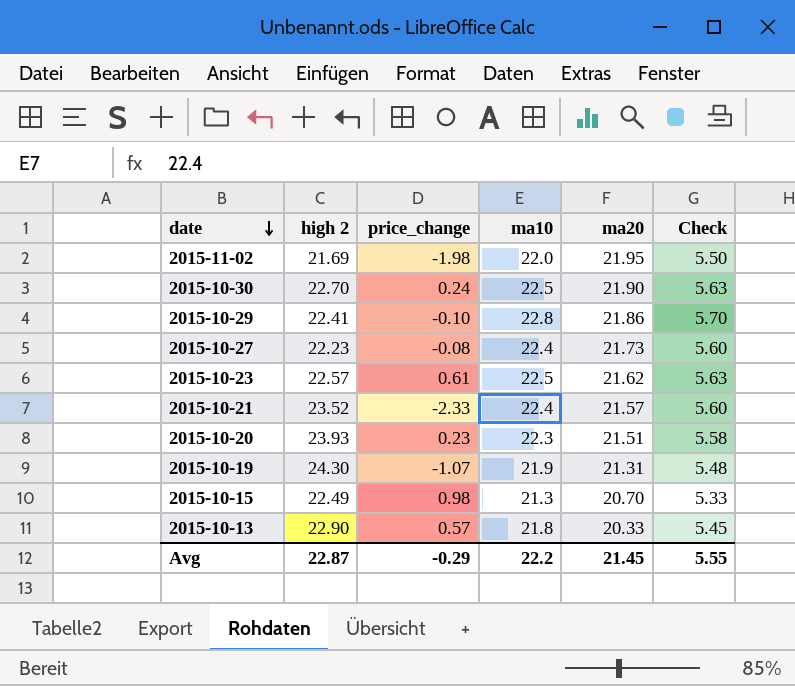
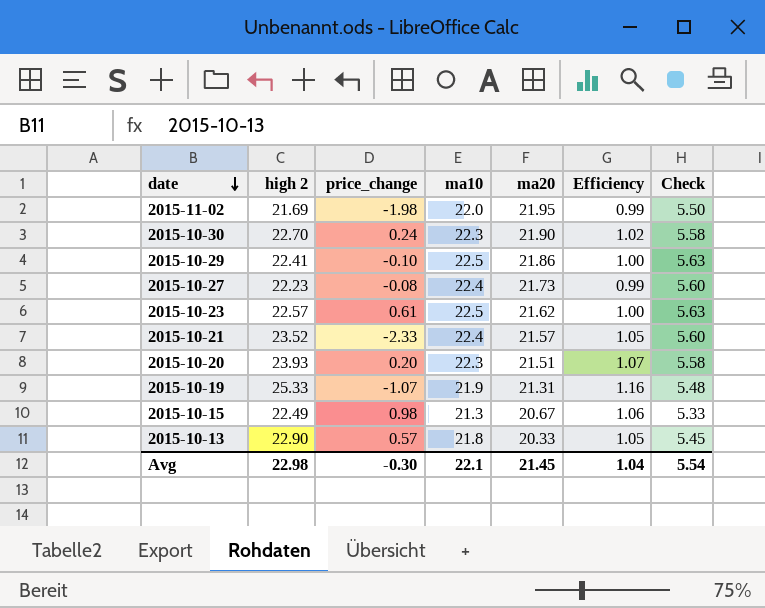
column Efficiency | formula: none -> [high 2] / [ma10]
2015-10-30 | ma10: 22.5 -> 22.3
2015-10-30 | Check: 5.63 -> 5.58
2015-10-29 | ma10: 22.8 -> 22.5
2015-10-29 | Check: 5.70 -> 5.63
2015-10-20 | price_change: 0.23 -> 0.20
2015-10-19 | high 2: 24.30 -> 25.33
2015-10-15 | ma20: 20.70 -> 20.67
Avg | high 2: 22.87 -> 22.98
Avg | price_change: -0.29 -> -0.30
Avg | ma10: 22.2 -> 22.1
Avg | Check: 5.55 -> 5.54

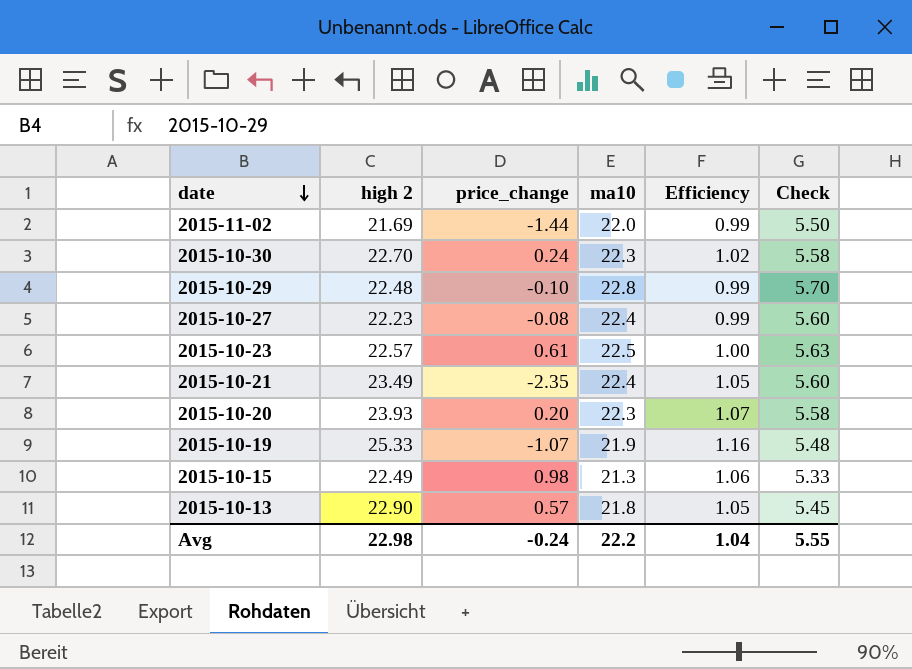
column ma20 | position: 5 -> none
2015-11-02 | price_change: -1.98 -> -1.44
2015-10-29 | high 2: 22.41 -> 22.48
2015-10-29 | ma10: 22.5 -> 22.8
2015-10-29 | Efficiency: 1.00 -> 0.99
2015-10-29 | Check: 5.63 -> 5.70
2015-10-21 | high 2: 23.52 -> 23.49
2015-10-21 | price_change: -2.33 -> -2.35
Avg | price_change: -0.30 -> -0.24
Avg | ma10: 22.1 -> 22.2
Avg | Check: 5.54 -> 5.55

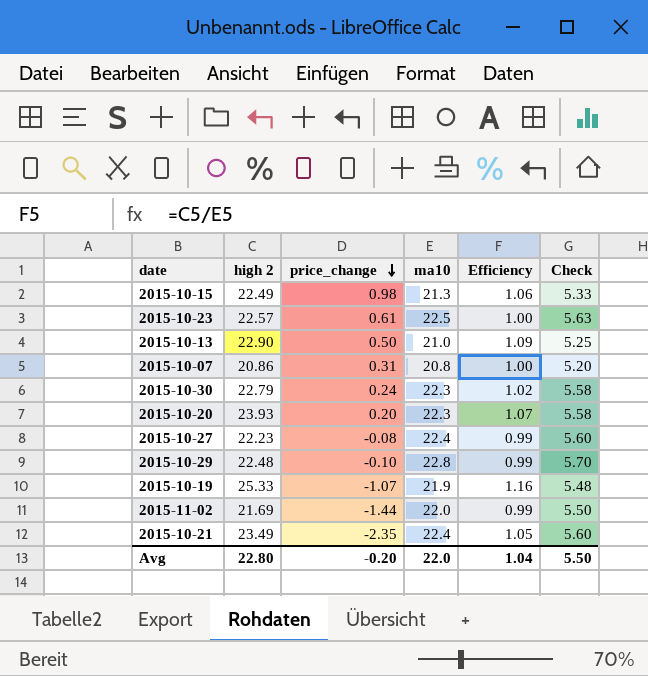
row order: date descending -> price_change descending
2015-10-13 | price_change: 0.57 -> 0.50
2015-10-13 | ma10: 21.8 -> 21.0
2015-10-13 | Efficiency: 1.05 -> 1.09
2015-10-13 | Check: 5.45 -> 5.25
row 2015-10-07: none -> 20.86 | 0.31 | 20.8 | 1.00 | 5.20
2015-10-30 | high 2: 22.70 -> 22.79
Avg | high 2: 22.98 -> 22.80
Avg | price_change: -0.24 -> -0.20
Avg | ma10: 22.2 -> 22.0
Avg | Check: 5.55 -> 5.50

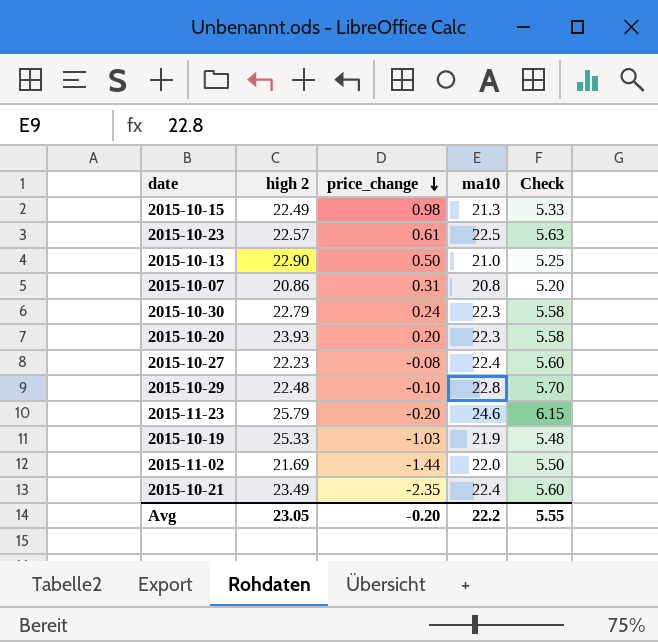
column Efficiency | formula: [high 2] / [ma10] -> none
row 2015-11-23: none -> 25.79 | -0.20 | 24.6 | 6.15
2015-10-19 | price_change: -1.07 -> -1.03
Avg | high 2: 22.80 -> 23.05
Avg | ma10: 22.0 -> 22.2
Avg | Check: 5.50 -> 5.55

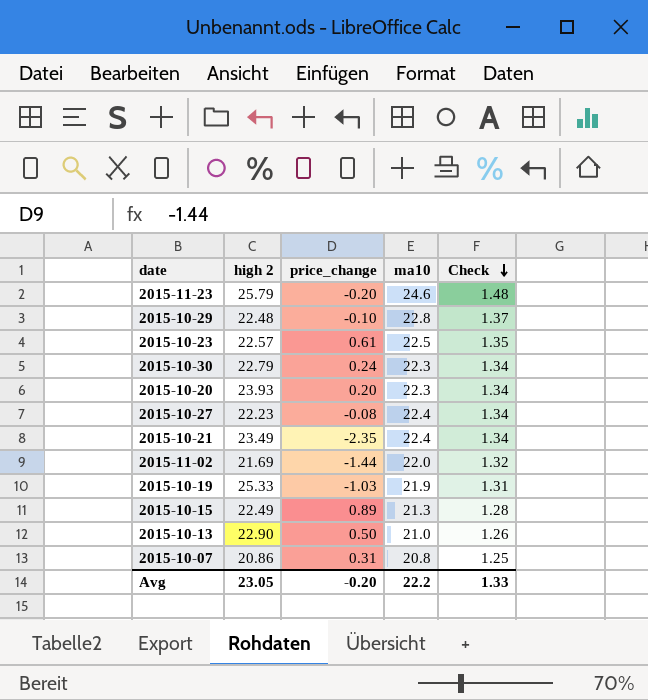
row order: price_change descending -> Check descending
column Check | formula: [ma10] * 0.25 -> [ma10] * 0.06
2015-10-15 | price_change: 0.98 -> 0.89
Avg | Check: 5.55 -> 1.33

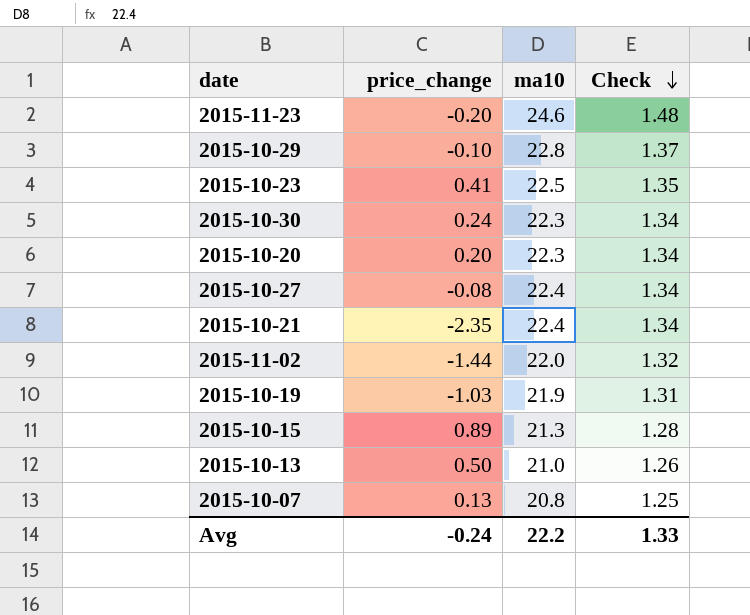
column high 2 | position: 2 -> none
2015-10-23 | price_change: 0.61 -> 0.41
2015-10-07 | price_change: 0.31 -> 0.13
Avg | price_change: -0.20 -> -0.24

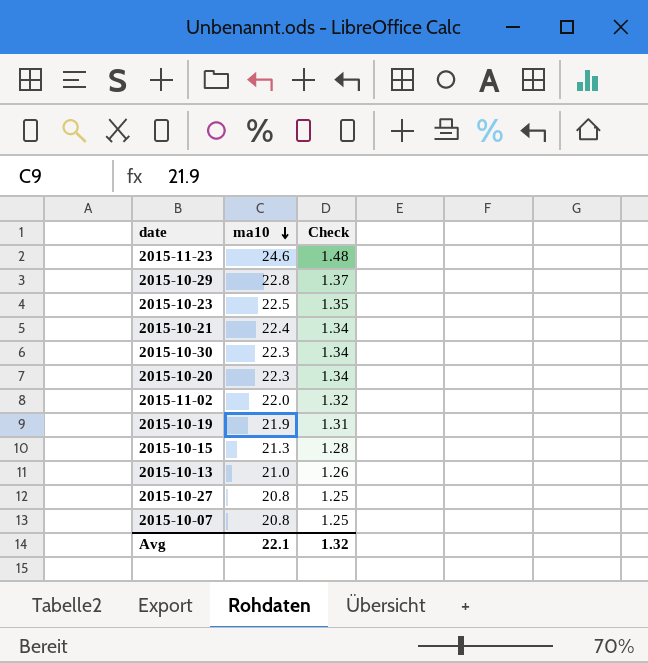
row order: Check descending -> ma10 descending
column price_change | position: 2 -> none
2015-10-27 | ma10: 22.4 -> 20.8
2015-10-27 | Check: 1.34 -> 1.25
Avg | ma10: 22.2 -> 22.1
Avg | Check: 1.33 -> 1.32

